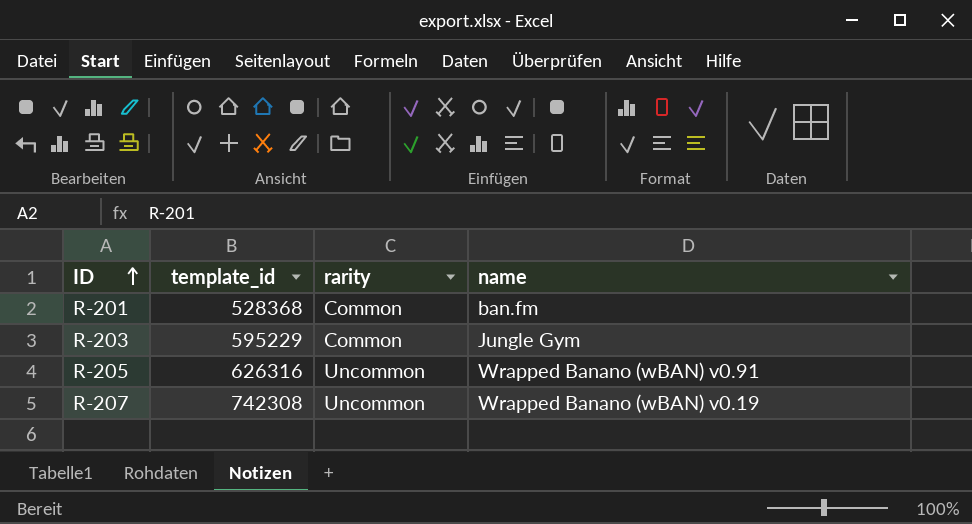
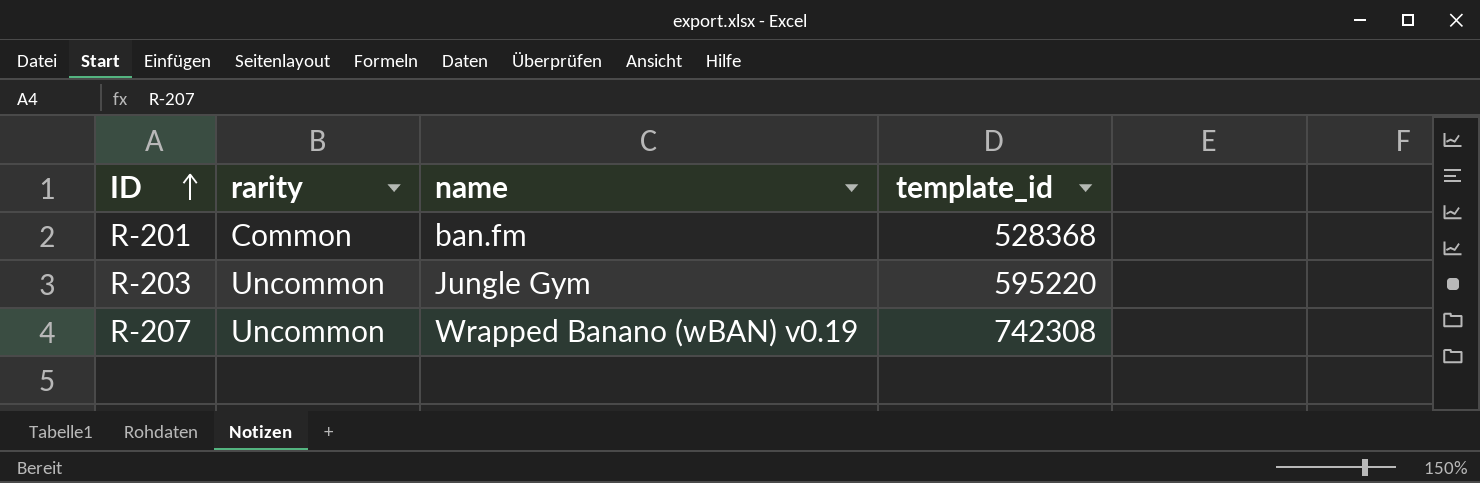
column template_id | position: 2 -> 4
row R-205: 626316 | Uncommon | Wrapped Banano (wBAN) v0.91 -> none
R-203 | rarity: Common -> Uncommon
R-203 | template_id: 595229 -> 595220

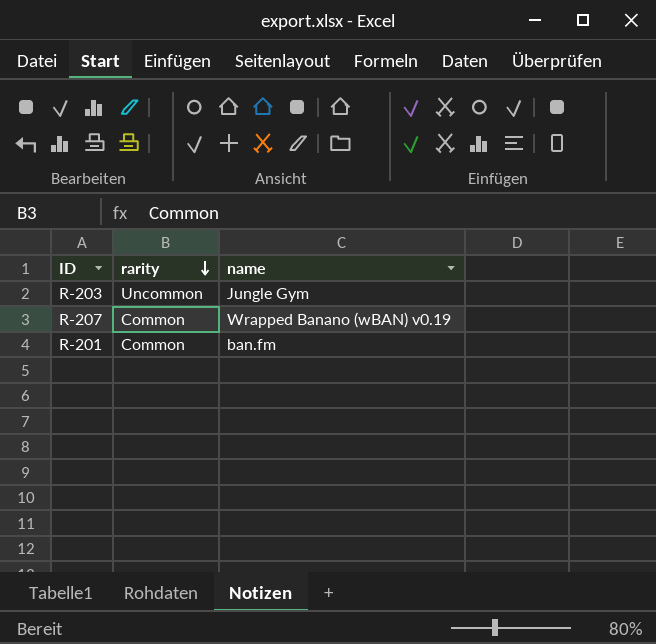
row order: ID ascending -> rarity descending
column template_id | position: 4 -> none
R-207 | rarity: Uncommon -> Common

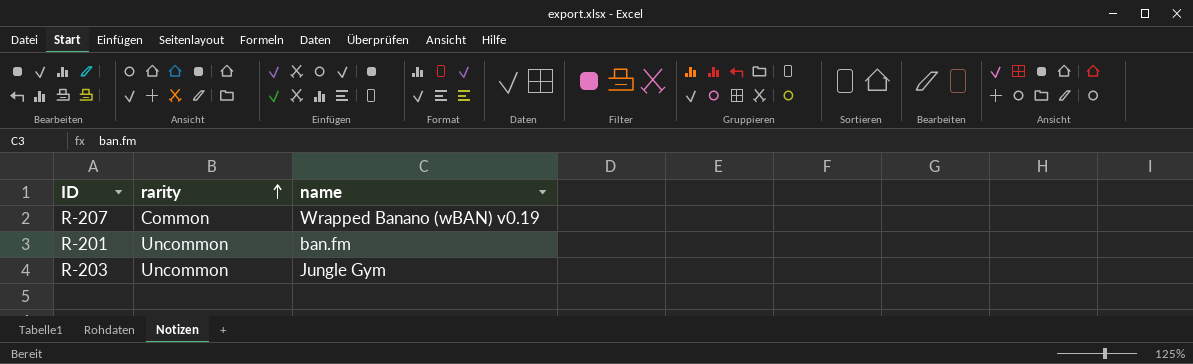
row order: rarity descending -> rarity ascending
R-201 | rarity: Common -> Uncommon

